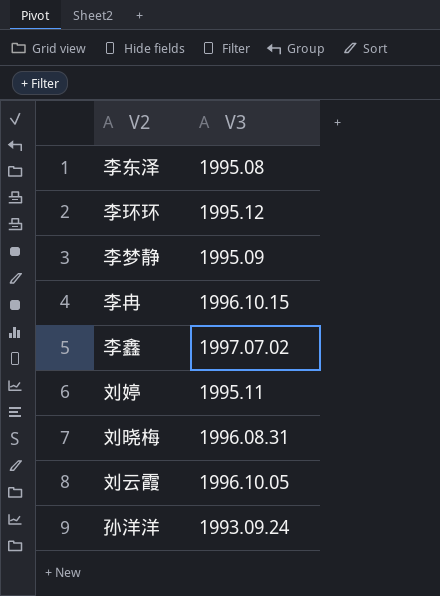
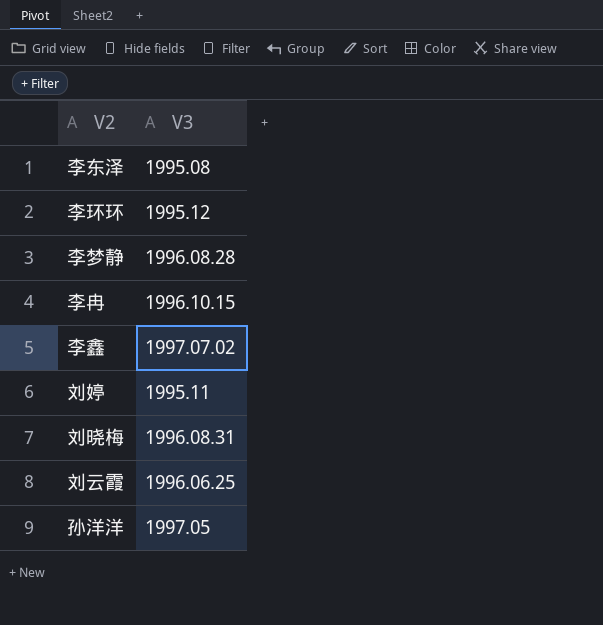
李梦静 | V3: 1995.09 -> 1996.08.28
刘云霞 | V3: 1996.10.05 -> 1996.06.25
孙洋洋 | V3: 1993.09.24 -> 1997.05

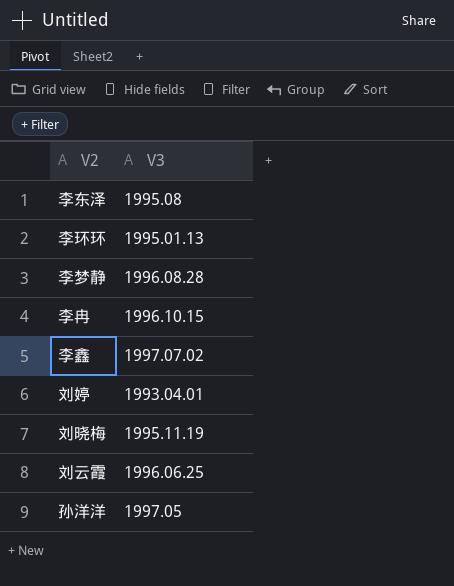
李环环 | V3: 1995.12 -> 1995.01.13
刘婷 | V3: 1995.11 -> 1993.04.01
刘晓梅 | V3: 1996.08.31 -> 1995.11.19

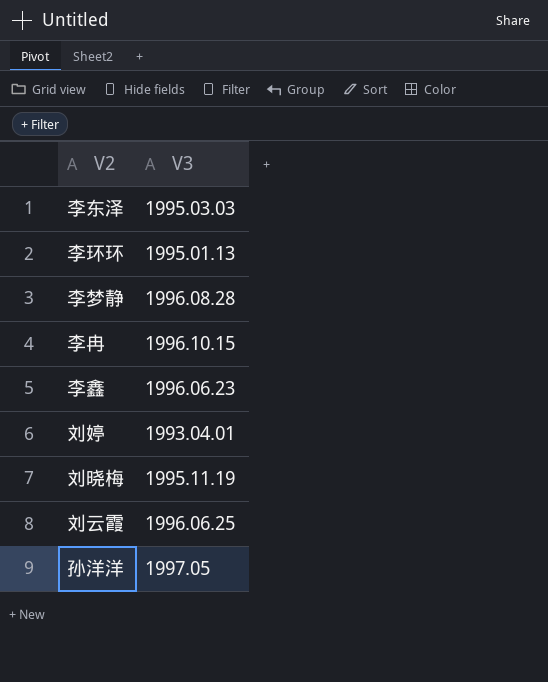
李东泽 | V3: 1995.08 -> 1995.03.03
李鑫 | V3: 1997.07.02 -> 1996.06.23

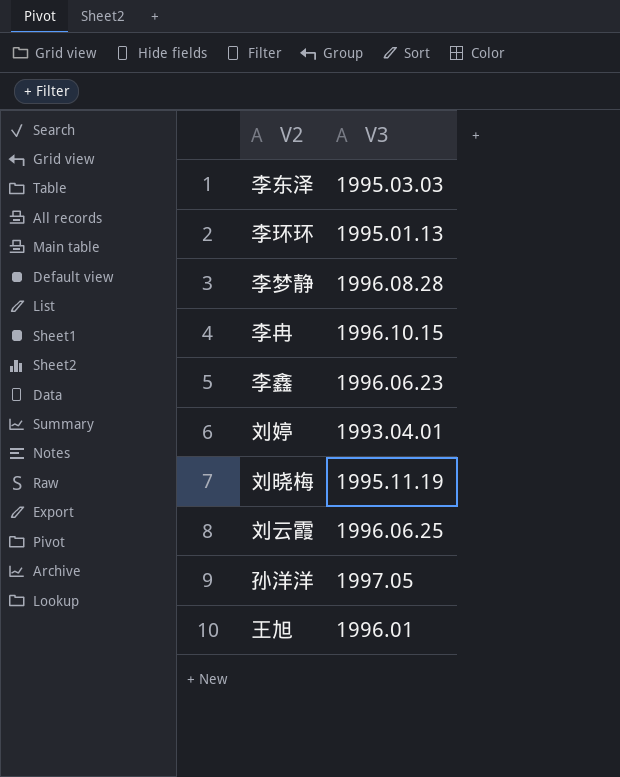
row 王旭: none -> 1996.01

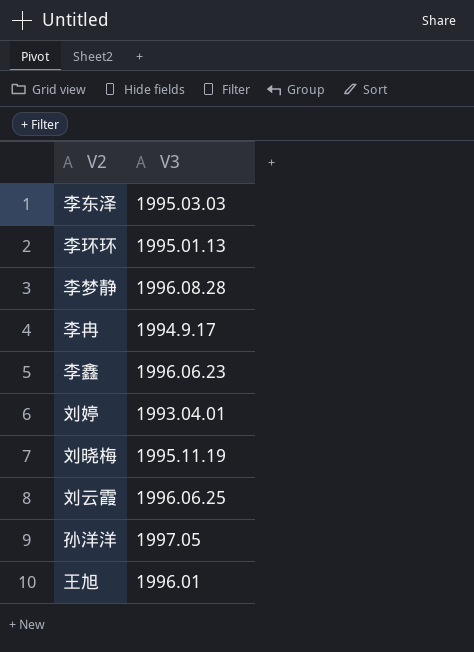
李冉 | V3: 1996.10.15 -> 1994.9.17

